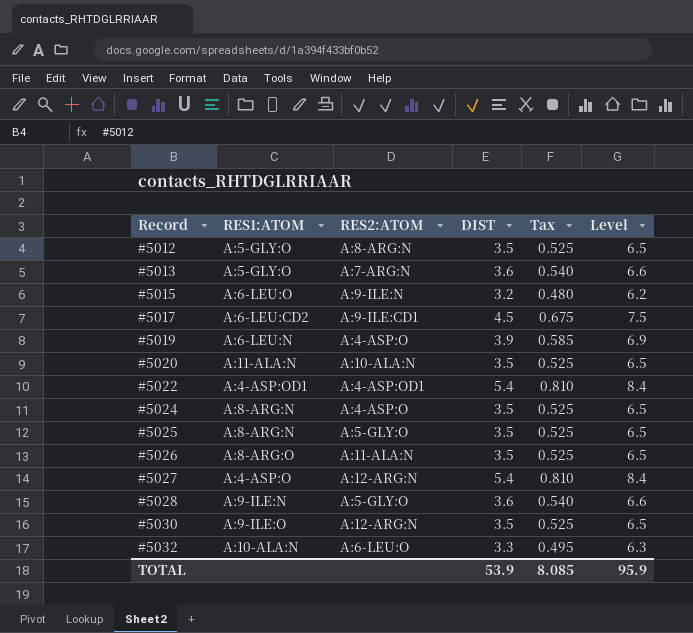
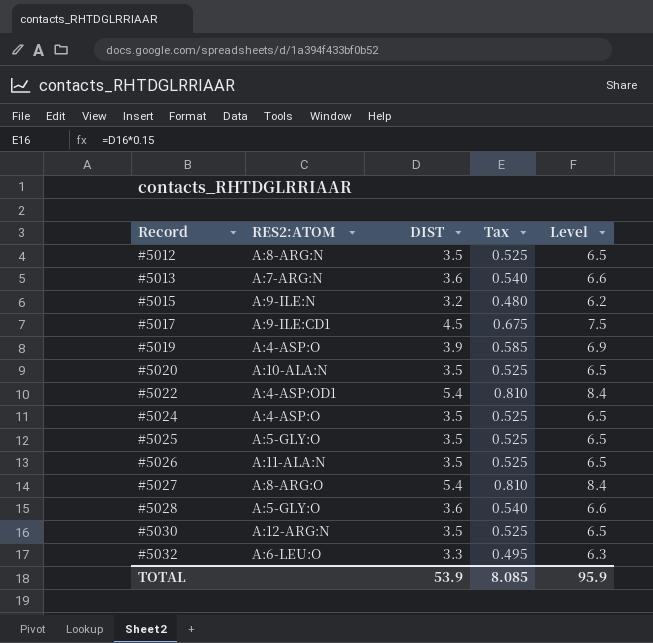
column RES1:ATOM | position: 2 -> none
#5027 | RES2:ATOM: A:12-ARG:N -> A:8-ARG:O

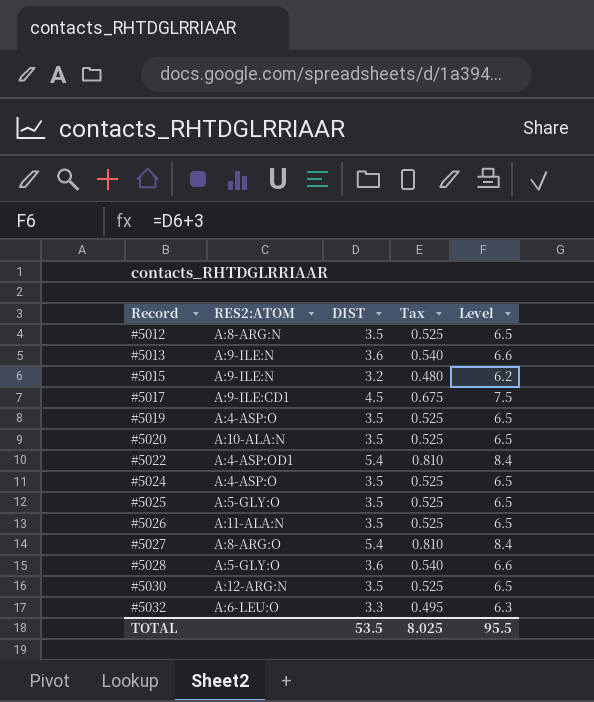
#5013 | RES2:ATOM: A:7-ARG:N -> A:9-ILE:N
#5019 | DIST: 3.9 -> 3.5
#5019 | Tax: 0.585 -> 0.525
#5019 | Level: 6.9 -> 6.5
TOTAL | DIST: 53.9 -> 53.5
TOTAL | Tax: 8.085 -> 8.025
TOTAL | Level: 95.9 -> 95.5

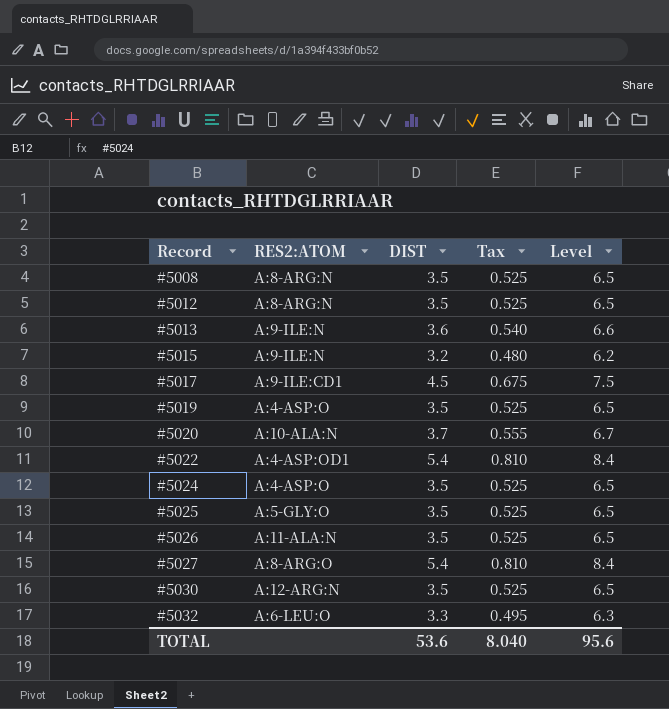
row #5028: A:5-GLY:O | 3.6 | 0.540 | 6.6 -> none
row #5008: none -> A:8-ARG:N | 3.5 | 0.525 | 6.5
#5020 | DIST: 3.5 -> 3.7
#5020 | Tax: 0.525 -> 0.555
#5020 | Level: 6.5 -> 6.7
TOTAL | DIST: 53.5 -> 53.6
TOTAL | Tax: 8.025 -> 8.040
TOTAL | Level: 95.5 -> 95.6

